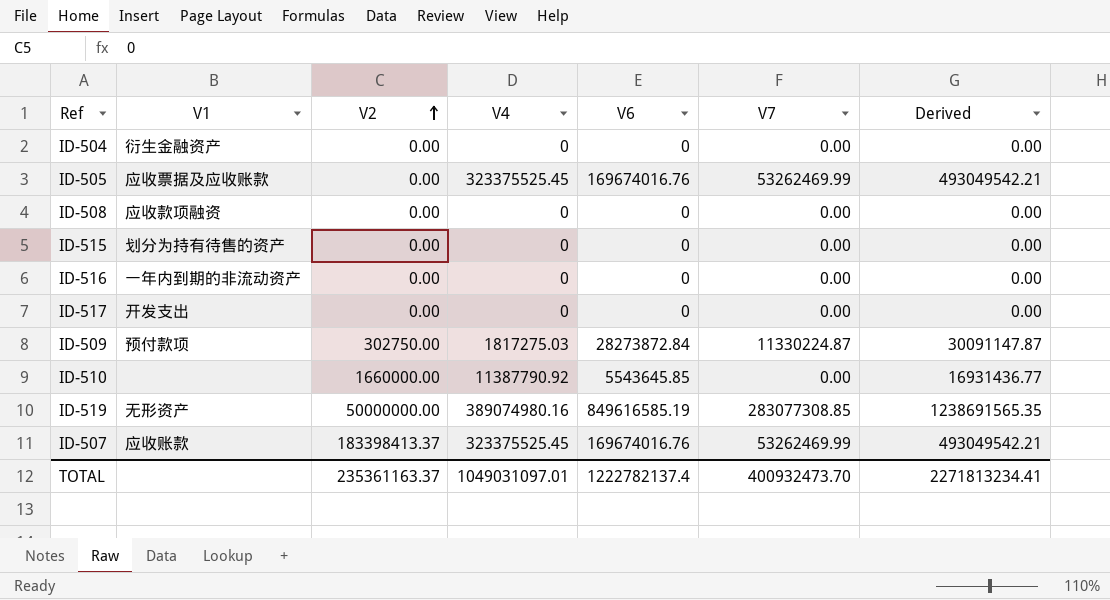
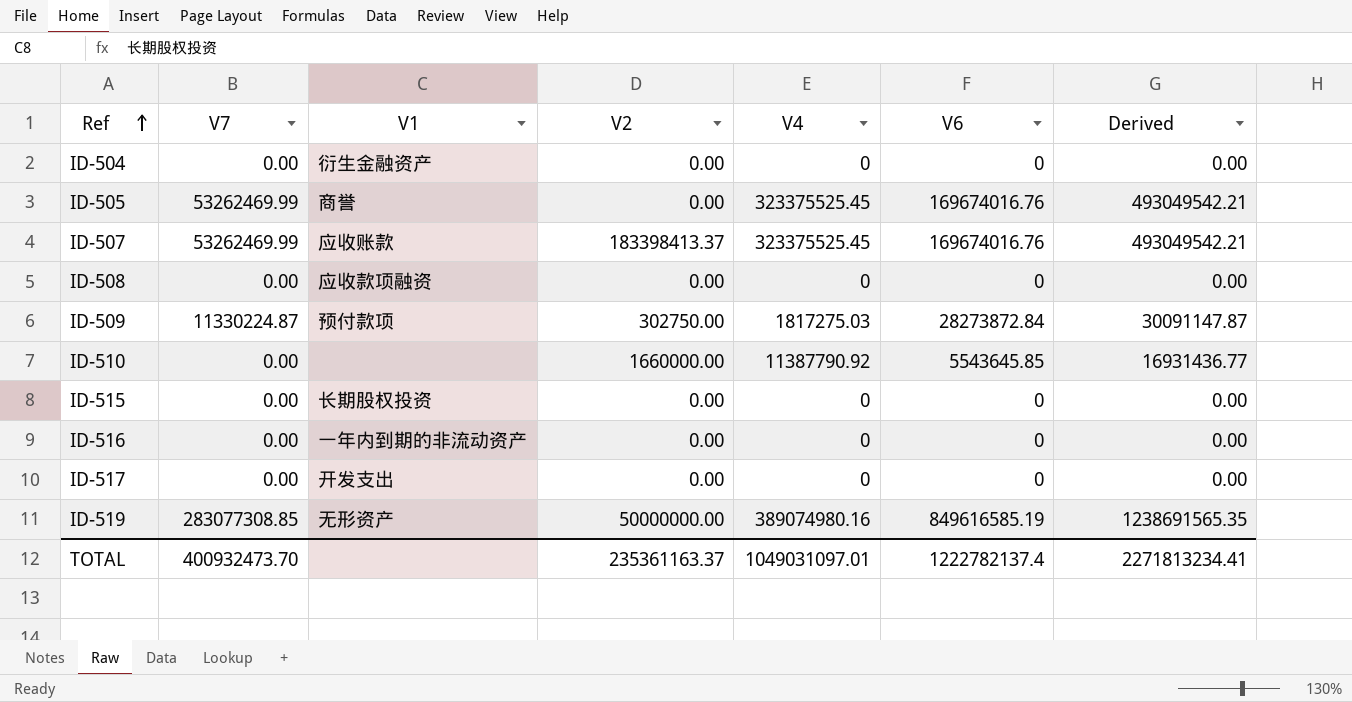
row order: V2 ascending -> Ref ascending
column V7 | position: 6 -> 2
ID-505 | V1: 应收票据及应收账款 -> 商誉
ID-515 | V1: 划分为持有待售的资产 -> 长期股权投资

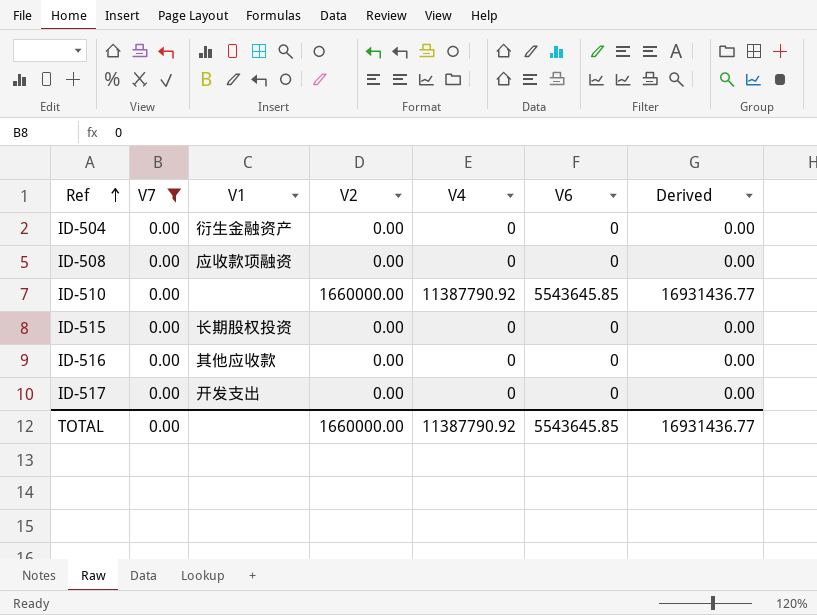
filter: none -> V7 = 0.00
ID-516 | V1: 一年内到期的非流动资产 -> 其他应收款
TOTAL | V7: 400932473.70 -> 0.00
TOTAL | V2: 235361163.37 -> 1660000.00
TOTAL | V4: 1049031097.01 -> 11387790.92
TOTAL | V6: 1222782137.4 -> 5543645.85
TOTAL | Derived: 2271813234.41 -> 16931436.77

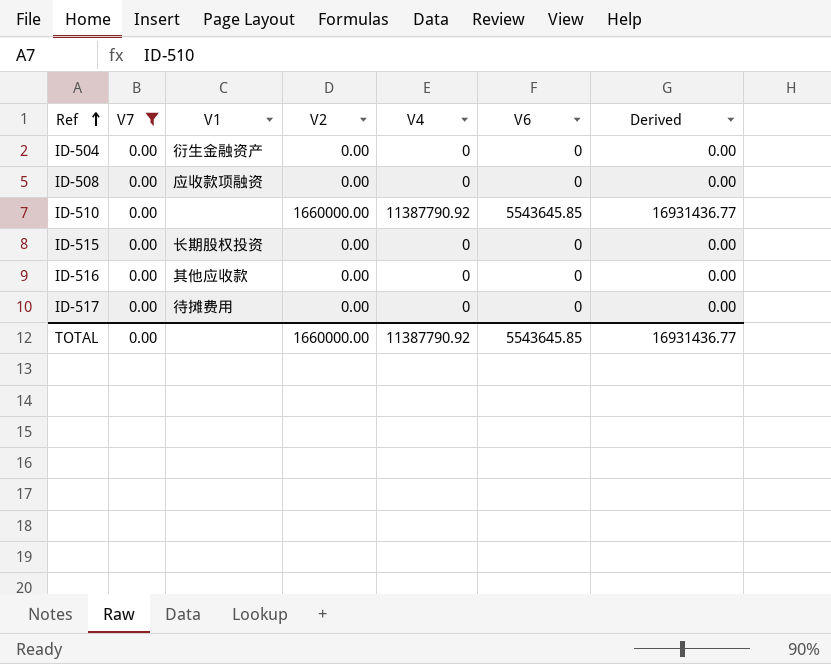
ID-517 | V1: 开发支出 -> 待摊费用

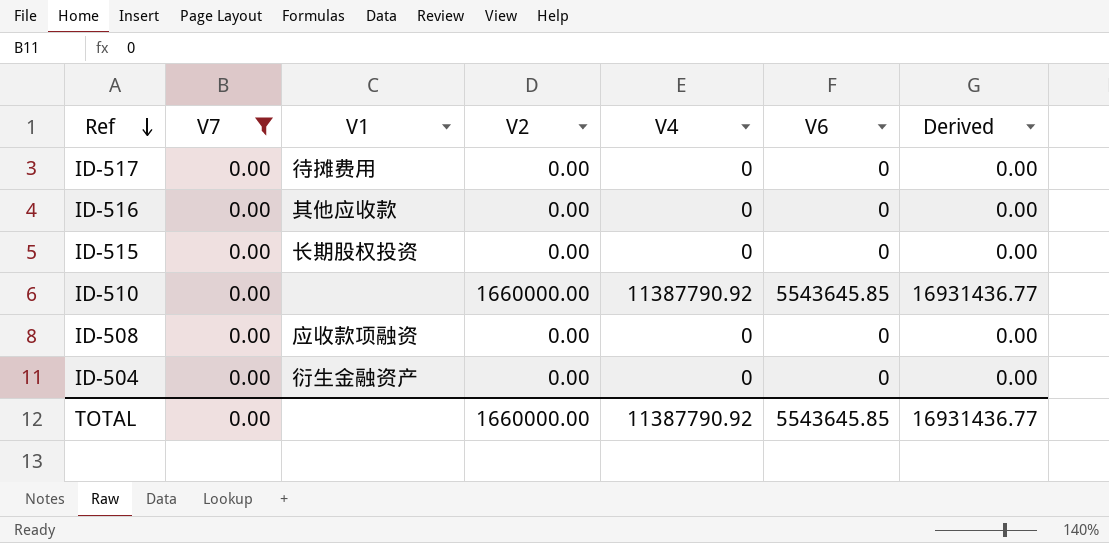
row order: Ref ascending -> Ref descending

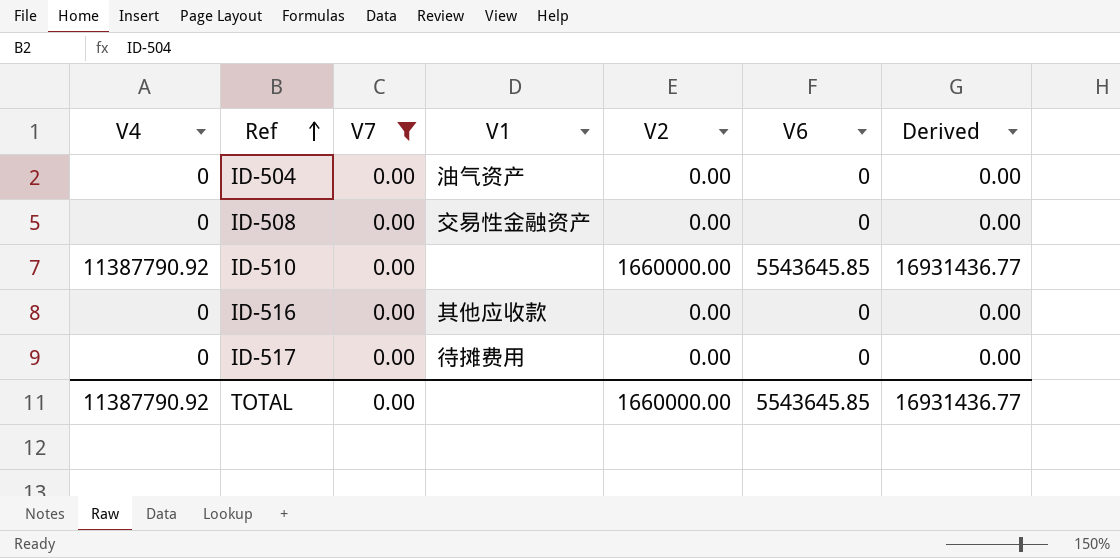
row order: Ref descending -> Ref ascending
column V4 | position: 5 -> 1
row ID-515: 0.00 | 长期股权投资 | 0.00 | 0 | 0 | 0.00 -> none
ID-504 | V1: 衍生金融资产 -> 油气资产
ID-508 | V1: 应收款项融资 -> 交易性金融资产

